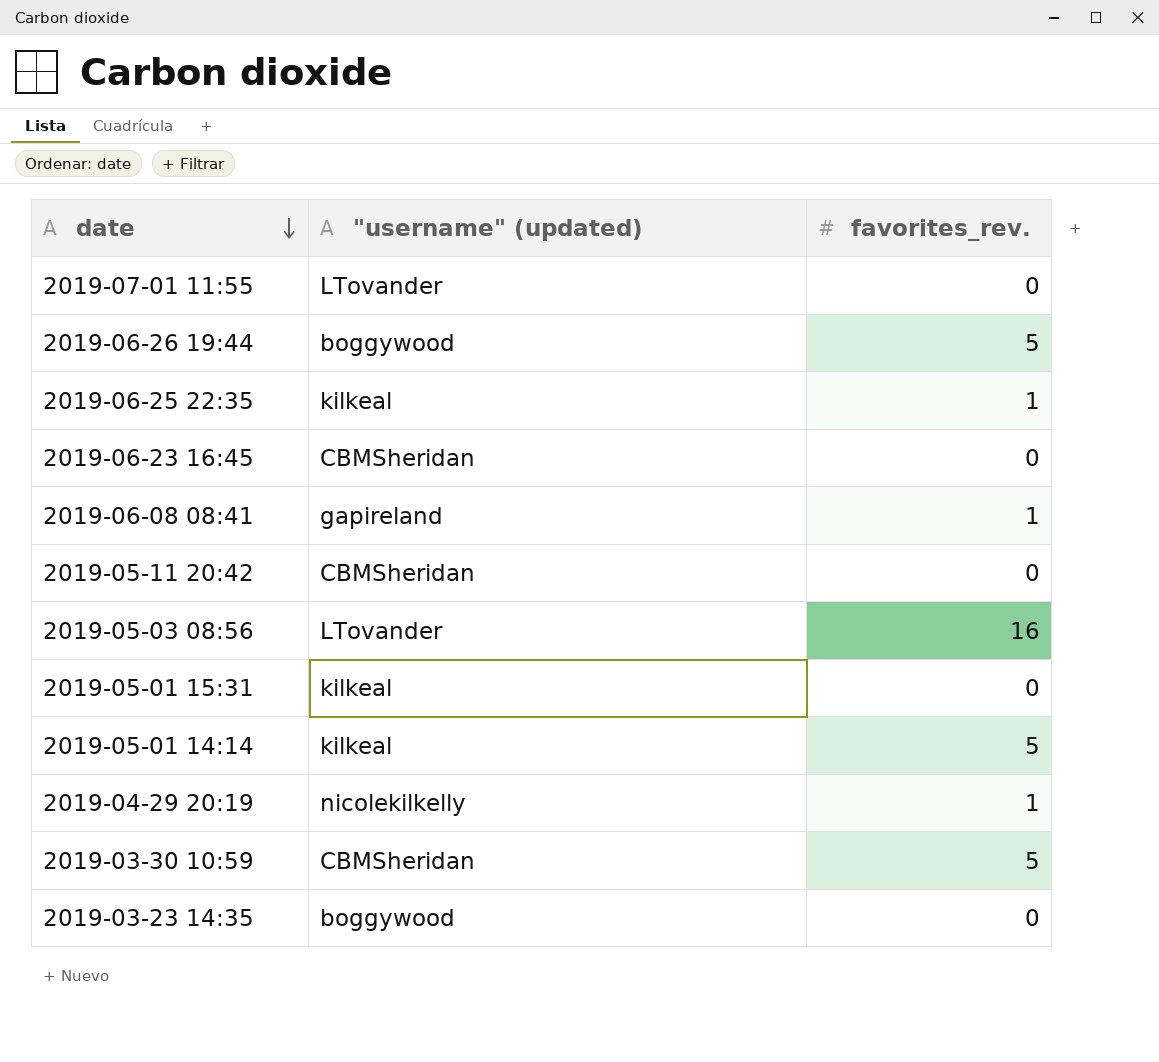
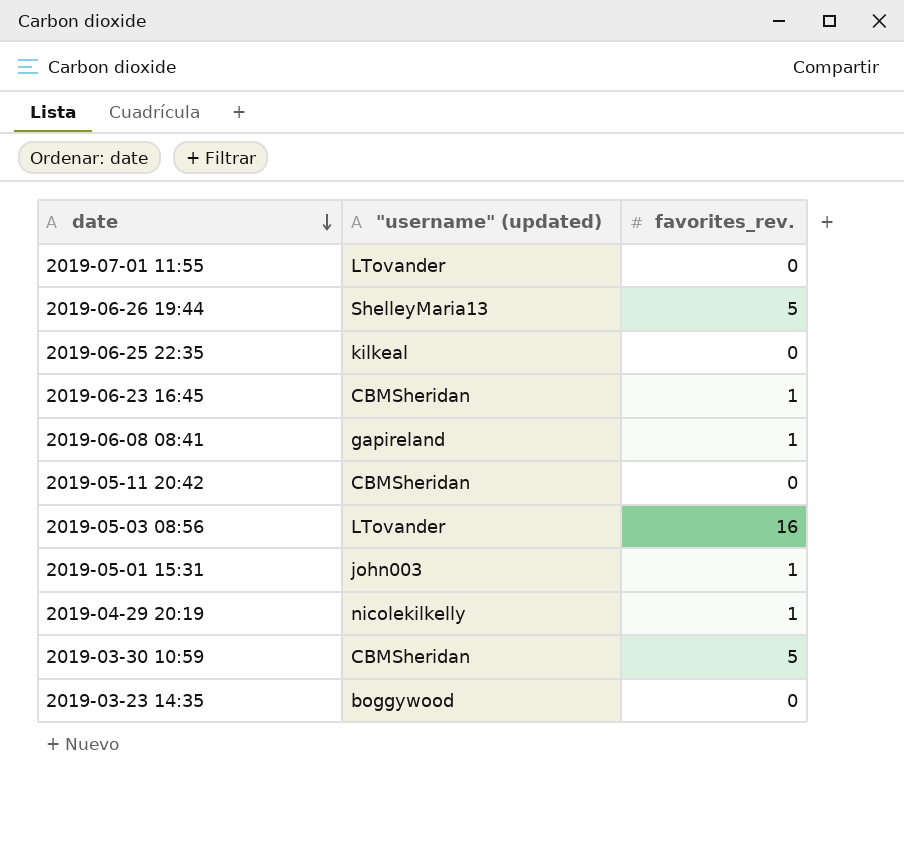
row 2019-05-01 14:14: kilkeal | 5 -> none
2019-06-26 19:44 | "username" (updated): boggywood -> ShelleyMaria13
2019-06-25 22:35 | favorites_rev.: 1 -> 0
2019-06-23 16:45 | favorites_rev.: 0 -> 1
2019-05-01 15:31 | "username" (updated): kilkeal -> john003
2019-05-01 15:31 | favorites_rev.: 0 -> 1

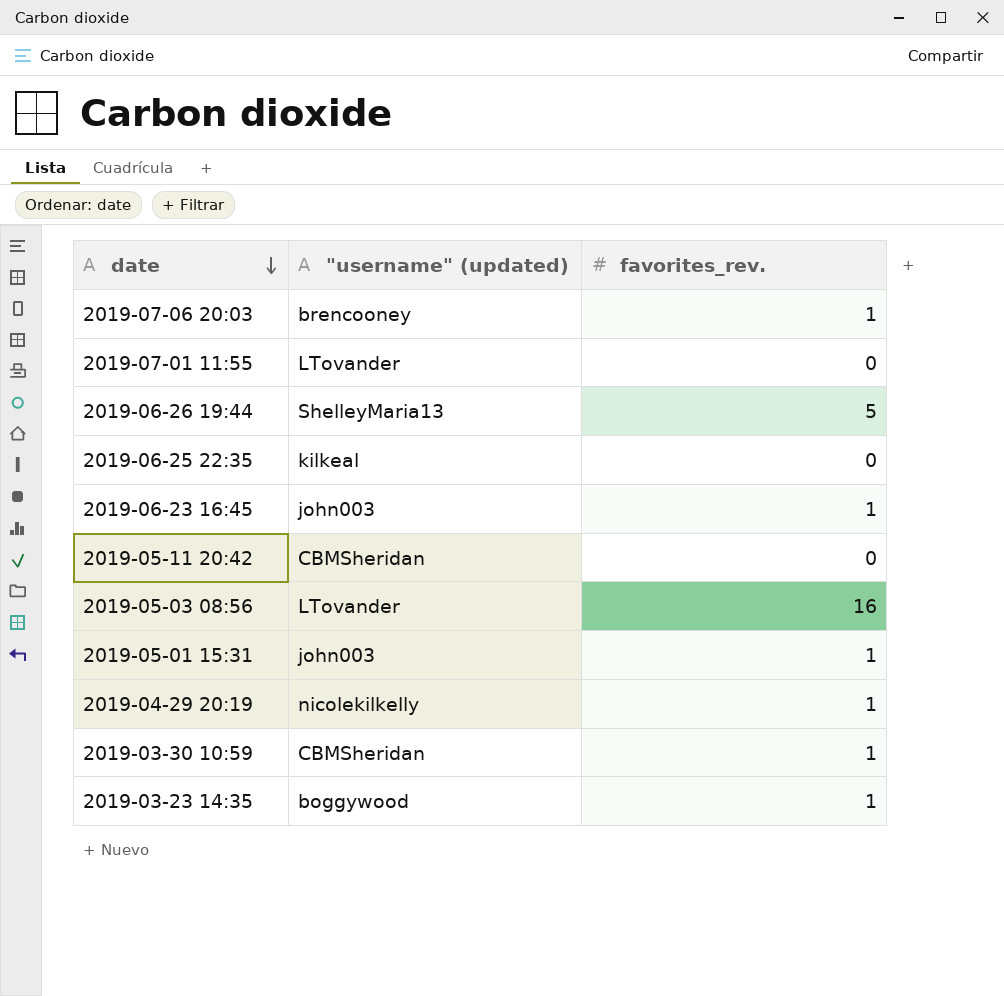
row 2019-06-08 08:41: gapireland | 1 -> none
row 2019-07-06 20:03: none -> brencooney | 1
2019-06-23 16:45 | "username" (updated): CBMSheridan -> john003
2019-03-30 10:59 | favorites_rev.: 5 -> 1
2019-03-23 14:35 | favorites_rev.: 0 -> 1

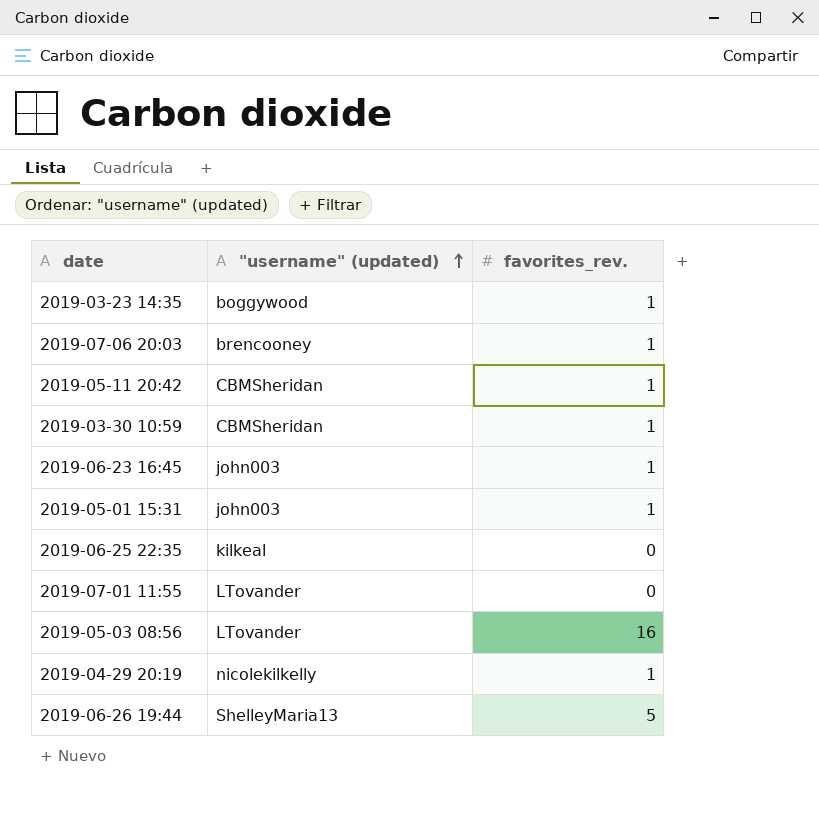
row order: date descending -> "username" (updated) ascending
2019-05-11 20:42 | favorites_rev.: 0 -> 1

